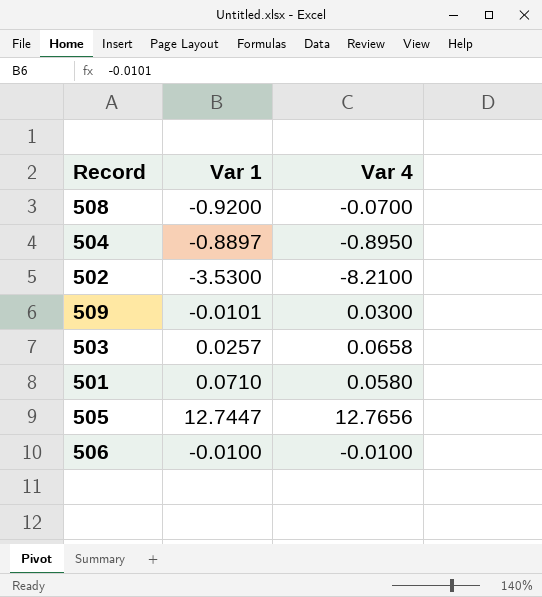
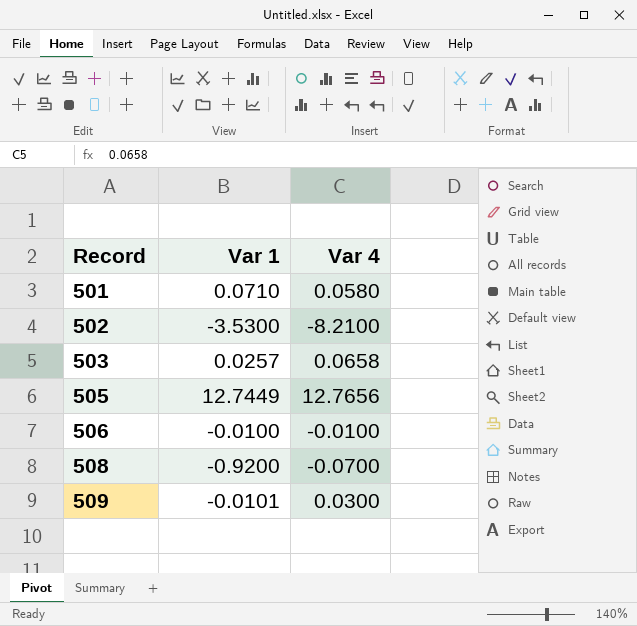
row order: none -> Record ascending
row 504: -0.8897 | -0.8950 -> none
505 | Var 1: 12.7447 -> 12.7449

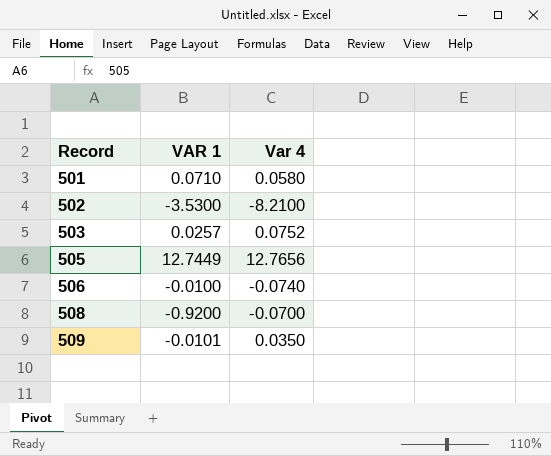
column name: Var 1 -> VAR 1
503 | Var 4: 0.0658 -> 0.0752
506 | Var 4: -0.0100 -> -0.0740
509 | Var 4: 0.0300 -> 0.0350

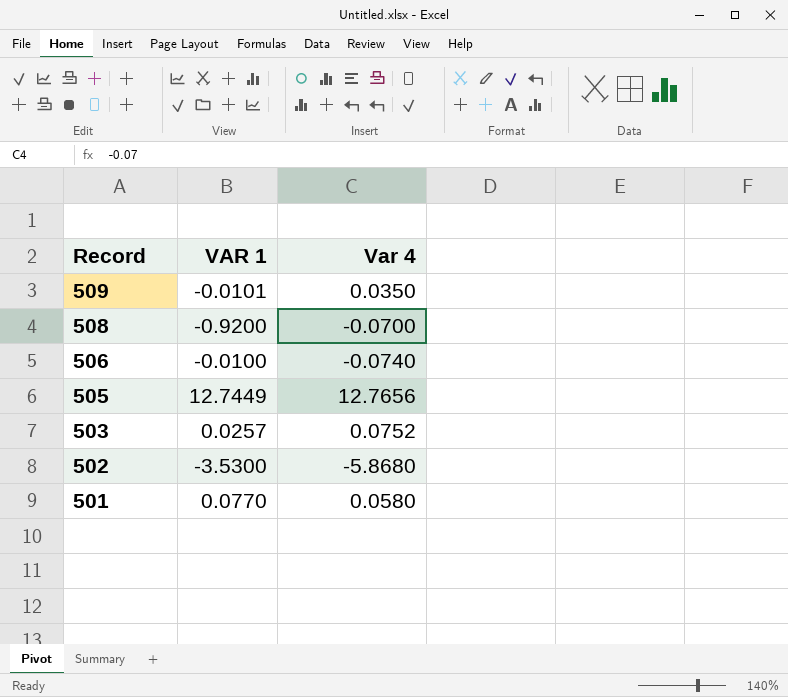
row order: Record ascending -> Record descending
502 | Var 4: -8.2100 -> -5.8680
501 | VAR 1: 0.0710 -> 0.0770

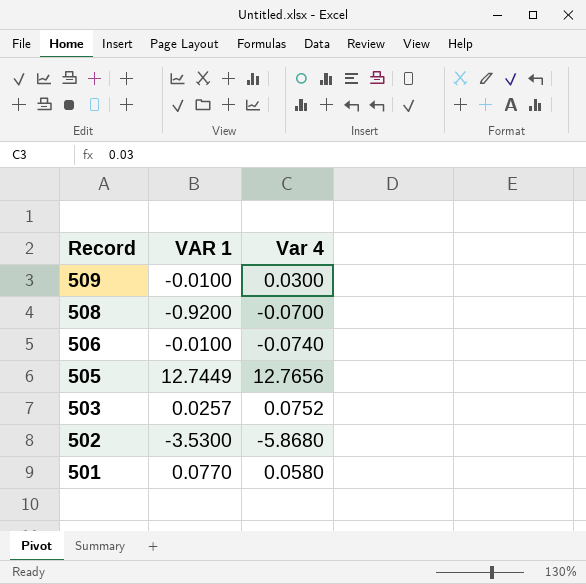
509 | VAR 1: -0.0101 -> -0.0100
509 | Var 4: 0.0350 -> 0.0300

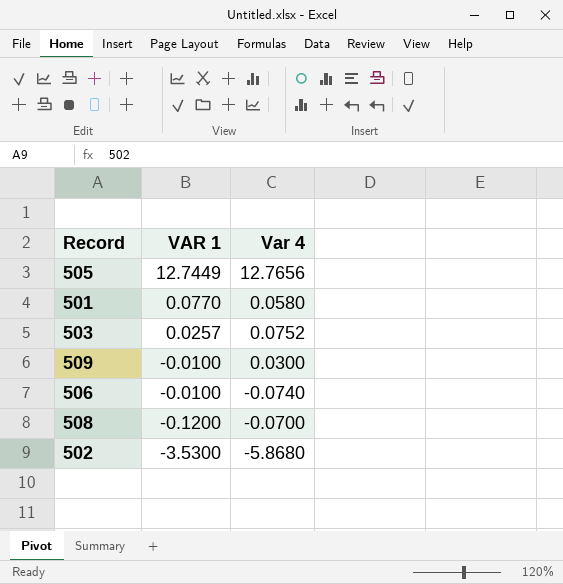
row order: Record descending -> VAR 1 descending
508 | VAR 1: -0.9200 -> -0.1200

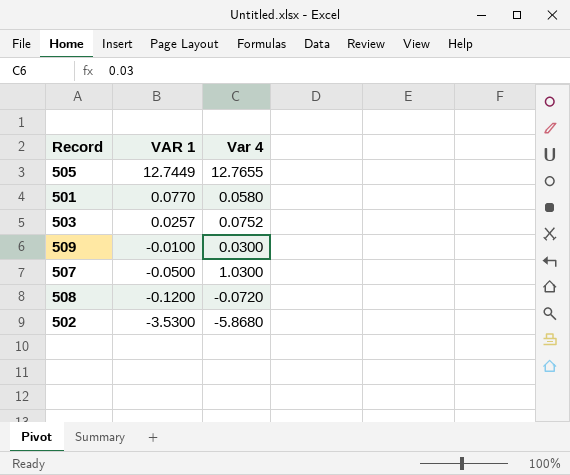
row 506: -0.0100 | -0.0740 -> none
505 | Var 4: 12.7656 -> 12.7655
row 507: none -> -0.0500 | 1.0300
508 | Var 4: -0.0700 -> -0.0720

